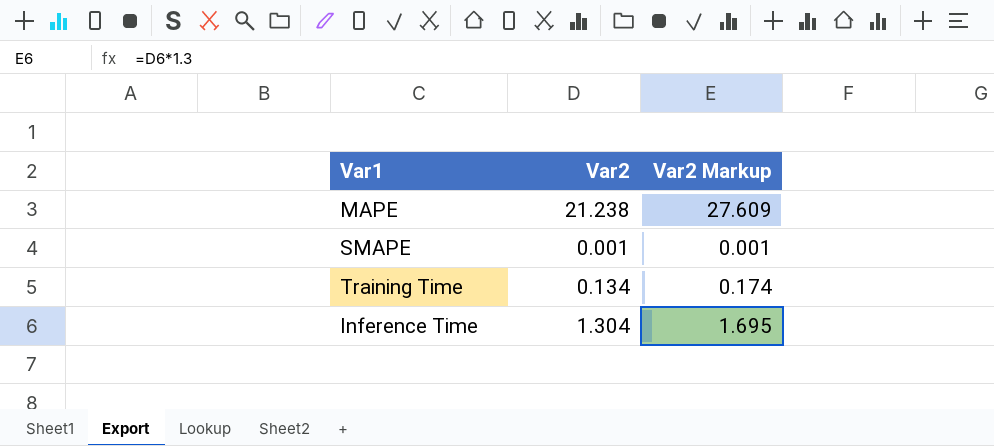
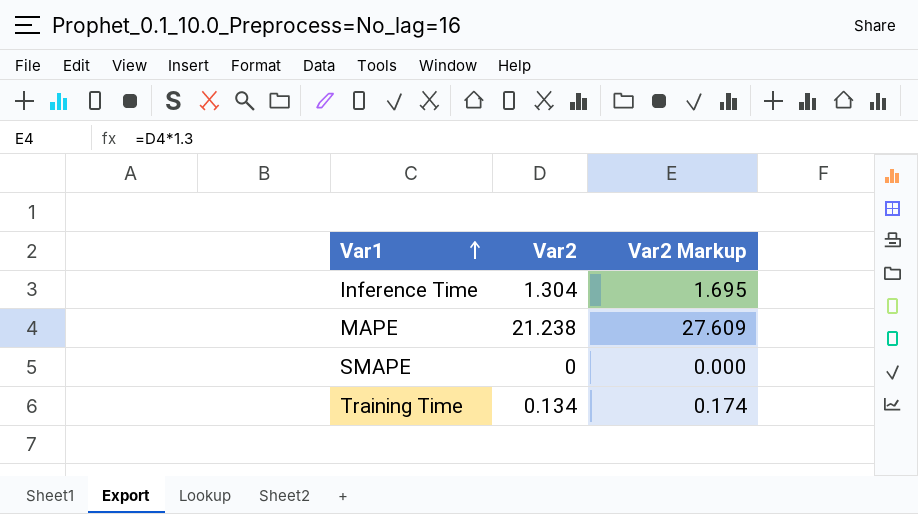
row order: none -> Var1 ascending
SMAPE | Var2: 0.001 -> 0
SMAPE | Var2 Markup: 0.001 -> 0.000

